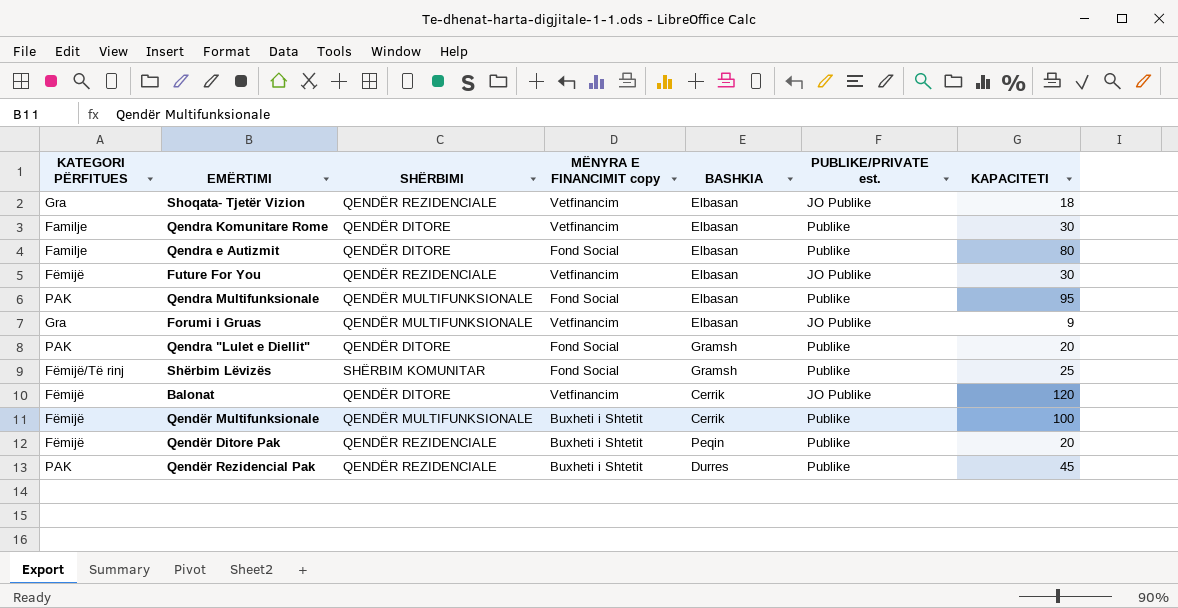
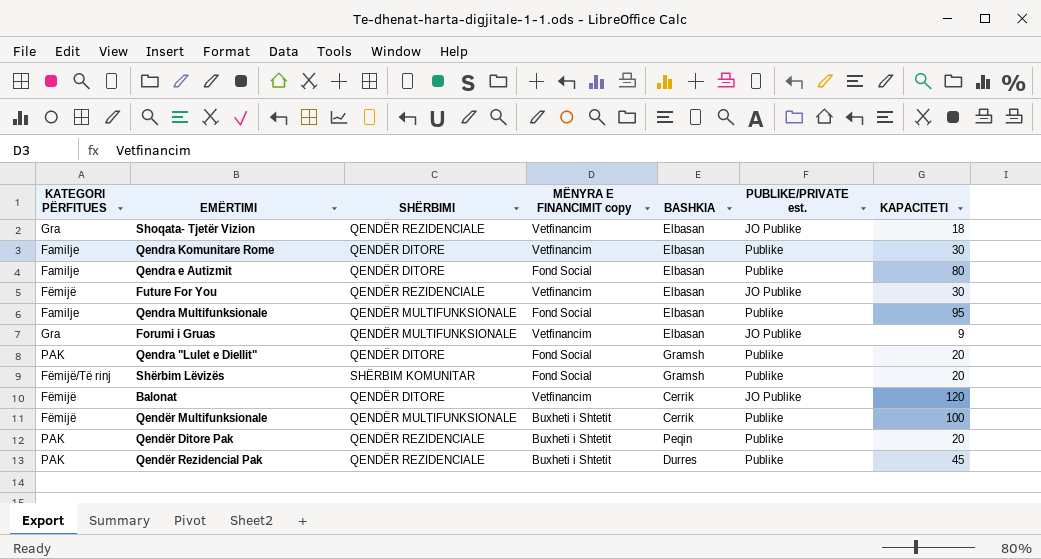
Qendra Multifunksionale | KATEGORI PËRFITUES: PAK -> Familje
Shërbim Lëvizës | KAPACITETI: 25 -> 20
Qendër Ditore Pak | KATEGORI PËRFITUES: Fëmijë -> PAK

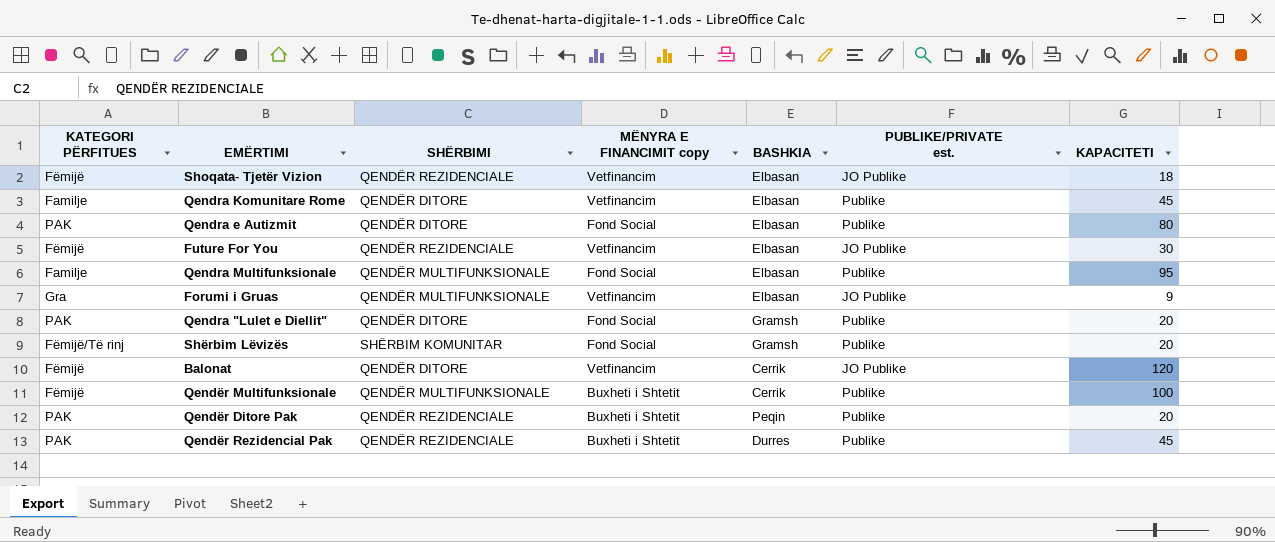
Shoqata- Tjetër Vizion | KATEGORI PËRFITUES: Gra -> Fëmijë
Qendra Komunitare Rome | KAPACITETI: 30 -> 45
Qendra e Autizmit | KATEGORI PËRFITUES: Familje -> PAK

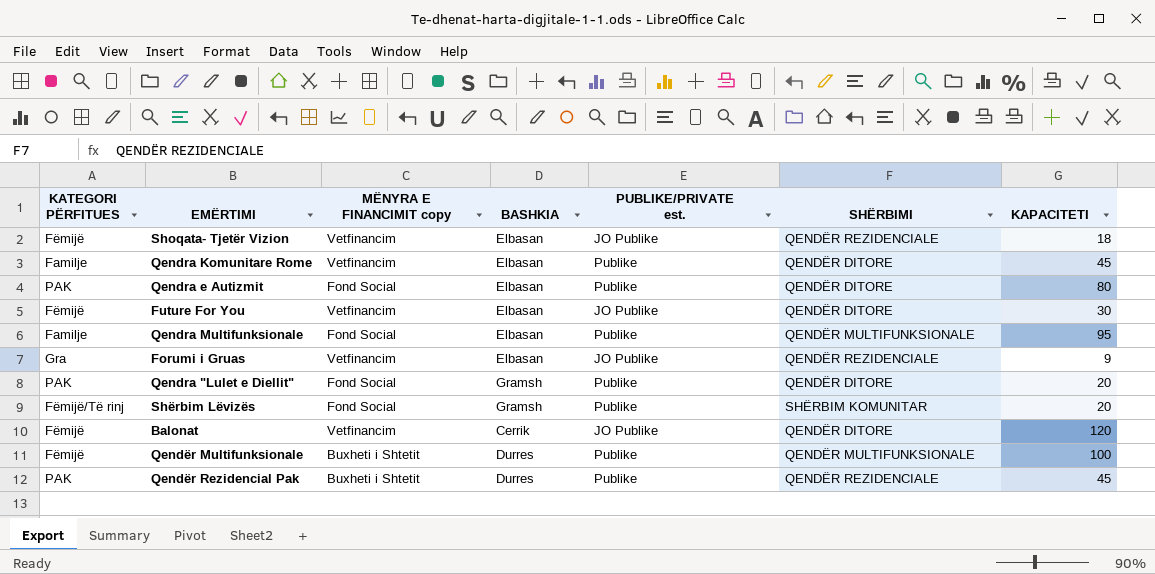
column SHËRBIMI | position: 3 -> 6
row Qendër Ditore Pak: PAK | QENDËR REZIDENCIALE | Buxheti i Shtetit | Peqin | Publike | 20 -> none
Future For You | SHËRBIMI: QENDËR REZIDENCIALE -> QENDËR DITORE
Forumi i Gruas | SHËRBIMI: QENDËR MULTIFUNKSIONALE -> QENDËR REZIDENCIALE
Qendër Multifunksionale | BASHKIA: Cerrik -> Durres

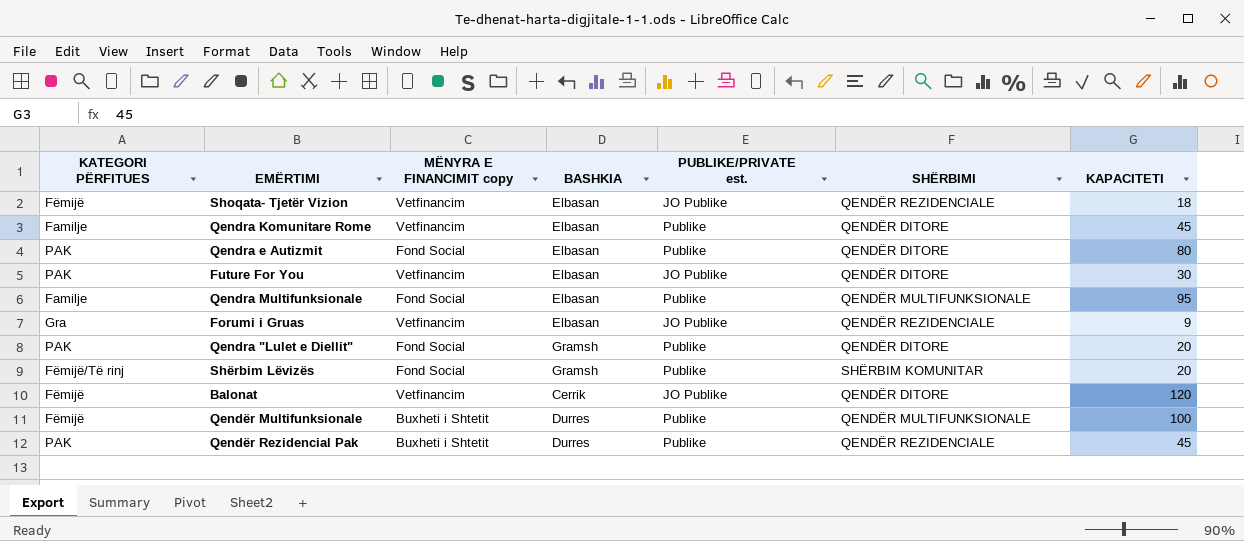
Future For You | KATEGORI PËRFITUES: Fëmijë -> PAK

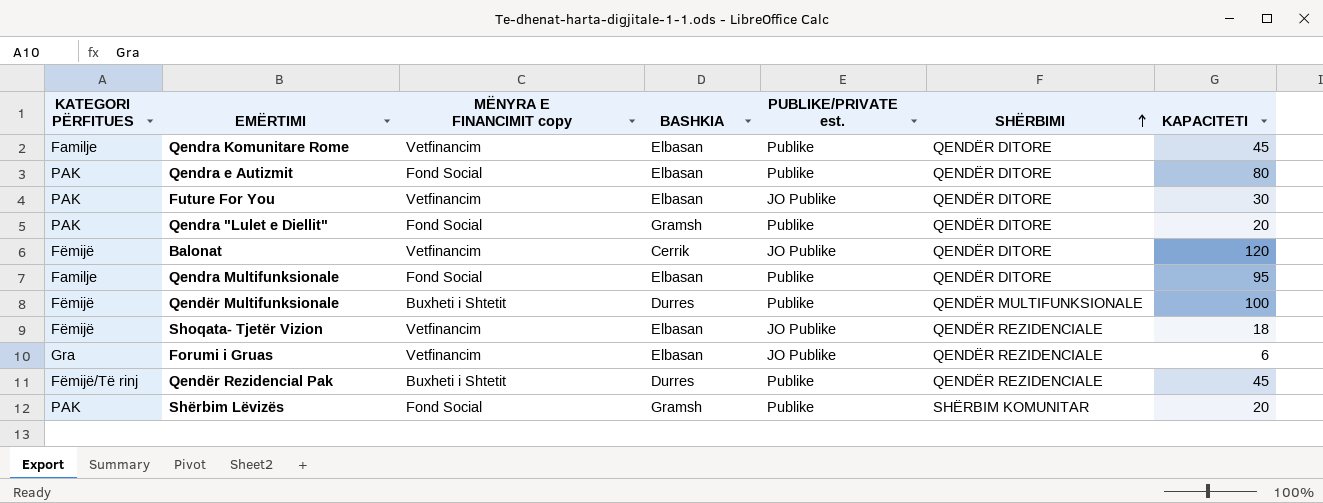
row order: none -> SHËRBIMI ascending
Qendra Multifunksionale | SHËRBIMI: QENDËR MULTIFUNKSIONALE -> QENDËR DITORE
Forumi i Gruas | KAPACITETI: 9 -> 6
Qendër Rezidencial Pak | KATEGORI PËRFITUES: PAK -> Fëmijë/Të rinj
Shërbim Lëvizës | KATEGORI PËRFITUES: Fëmijë/Të rinj -> PAK

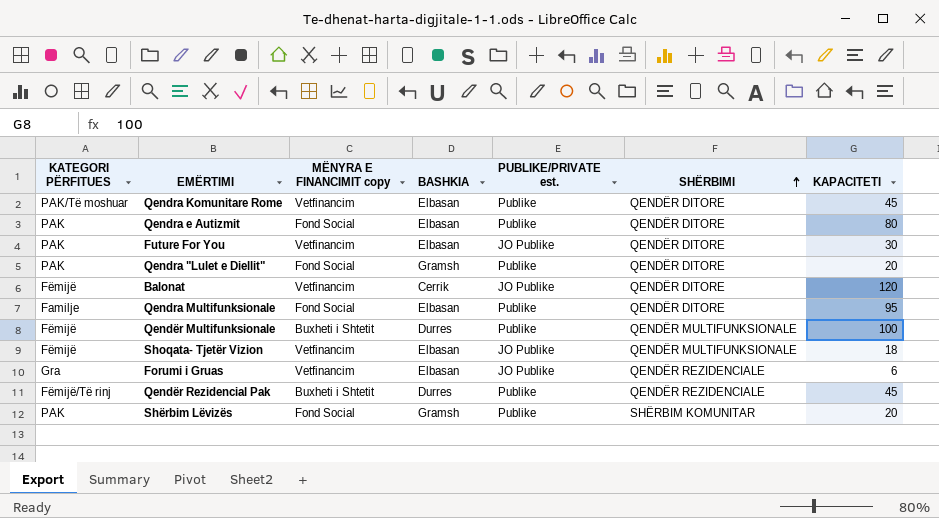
Qendra Komunitare Rome | KATEGORI PËRFITUES: Familje -> PAK/Të moshuar
Shoqata- Tjetër Vizion | SHËRBIMI: QENDËR REZIDENCIALE -> QENDËR MULTIFUNKSIONALE

